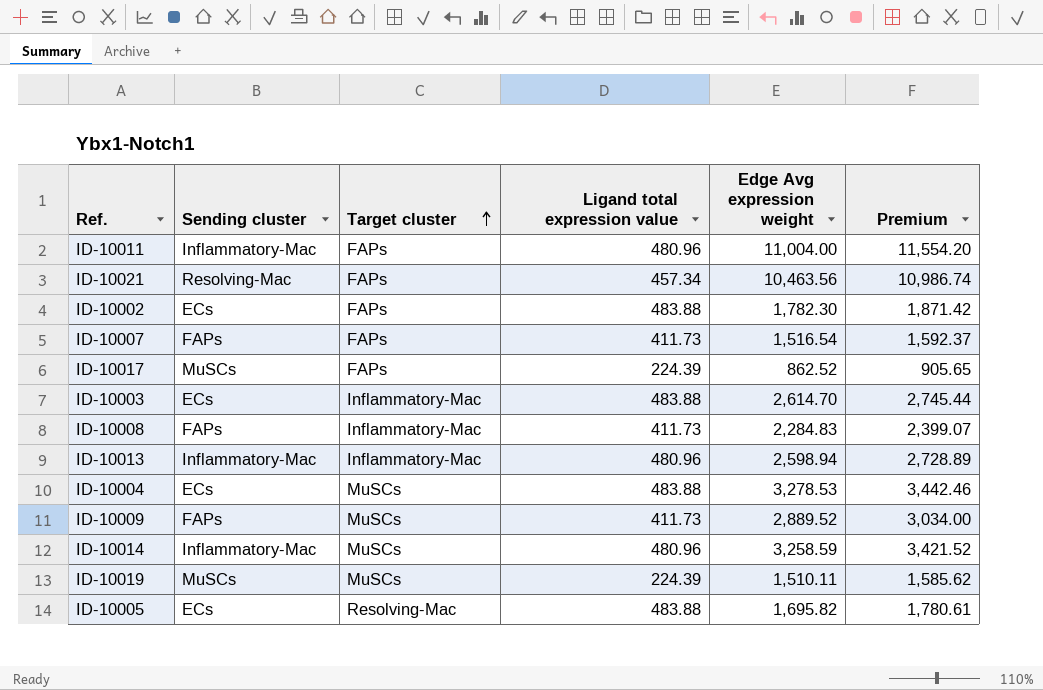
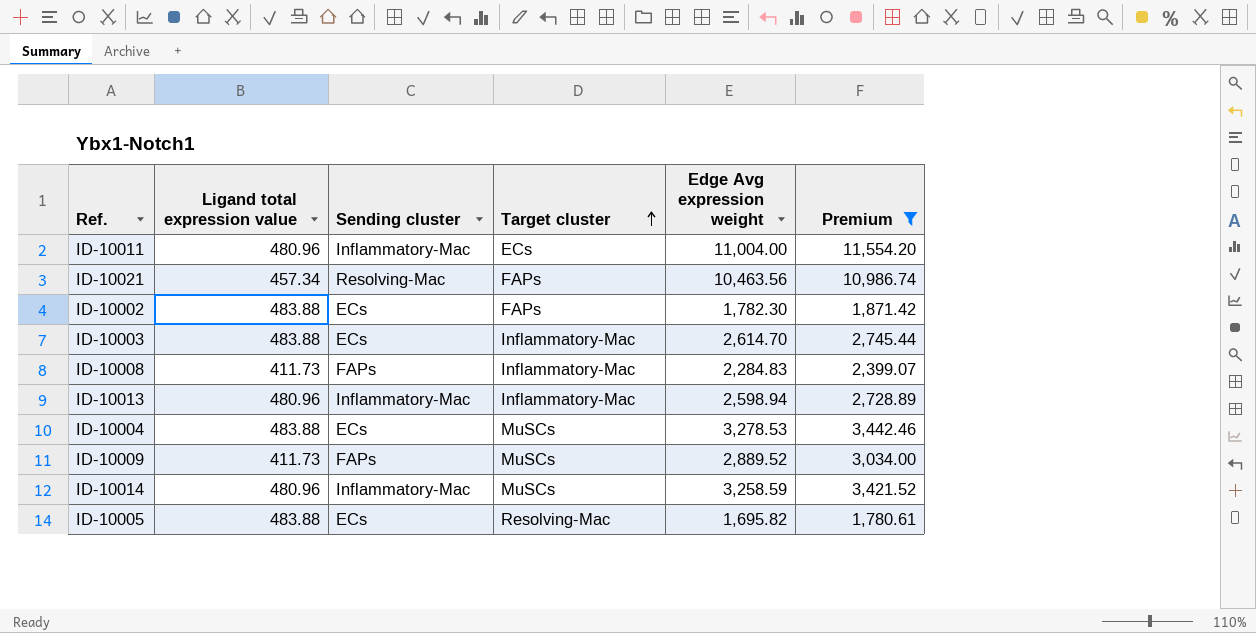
filter: none -> Premium >= 1,780.61
column Ligand total expression value | position: 4 -> 2
ID-10011 | Target cluster: FAPs -> ECs

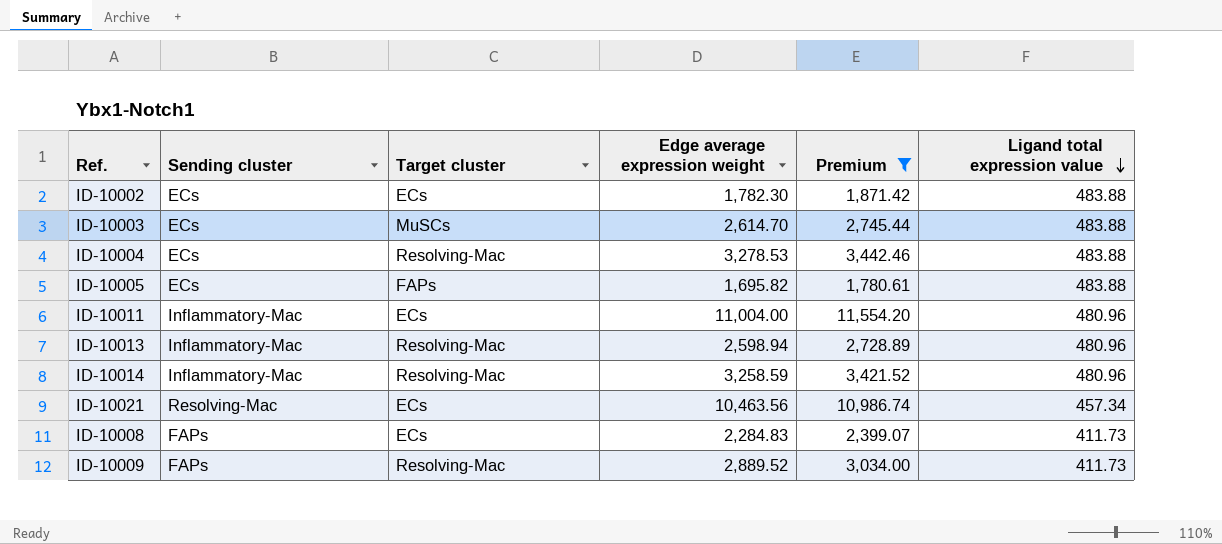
row order: Target cluster ascending -> Ligand total expression value descending
column name: Edge Avg expression weight -> Edge average expression weight
column Ligand total expression value | position: 2 -> 6
ID-10002 | Target cluster: FAPs -> ECs
ID-10003 | Target cluster: Inflammatory-Mac -> MuSCs
ID-10004 | Target cluster: MuSCs -> Resolving-Mac
ID-10005 | Target cluster: Resolving-Mac -> FAPs
ID-10013 | Target cluster: Inflammatory-Mac -> Resolving-Mac
ID-10014 | Target cluster: MuSCs -> Resolving-Mac
ID-10021 | Target cluster: FAPs -> ECs
ID-10008 | Target cluster: Inflammatory-Mac -> ECs
ID-10009 | Target cluster: MuSCs -> Resolving-Mac

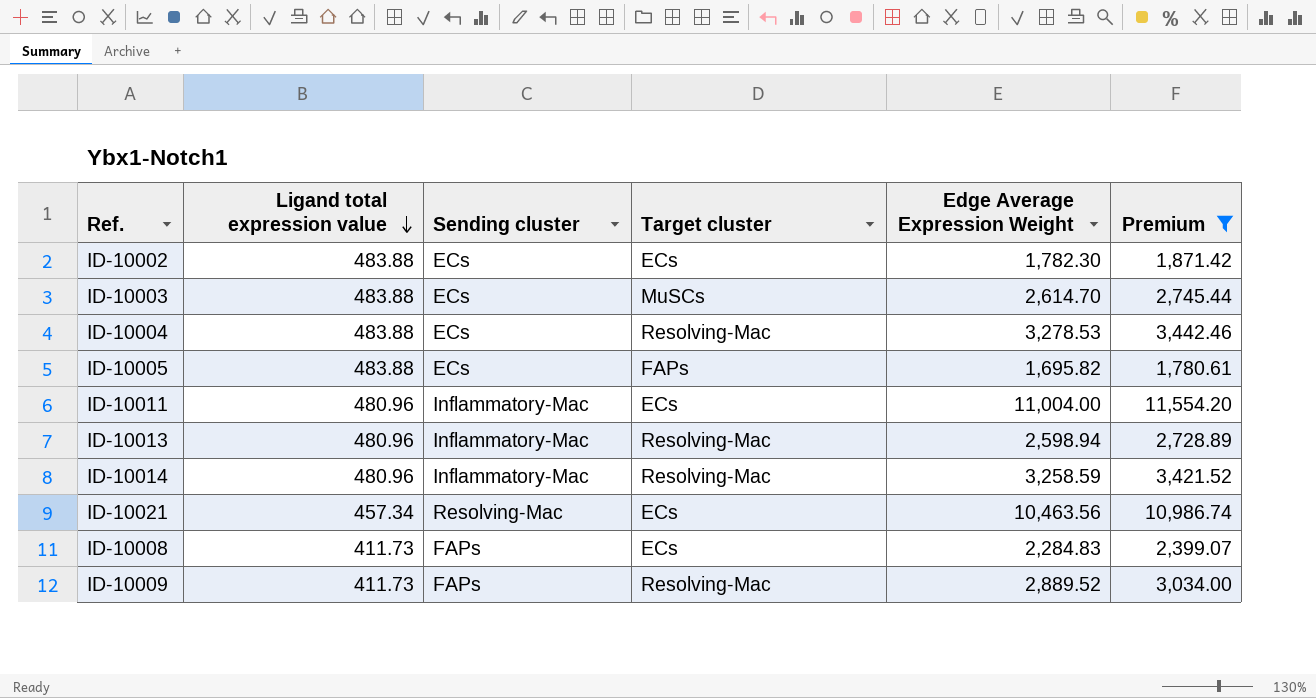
column Ligand total expression value | position: 6 -> 2
column name: Edge average expression weight -> Edge Average Expression Weight

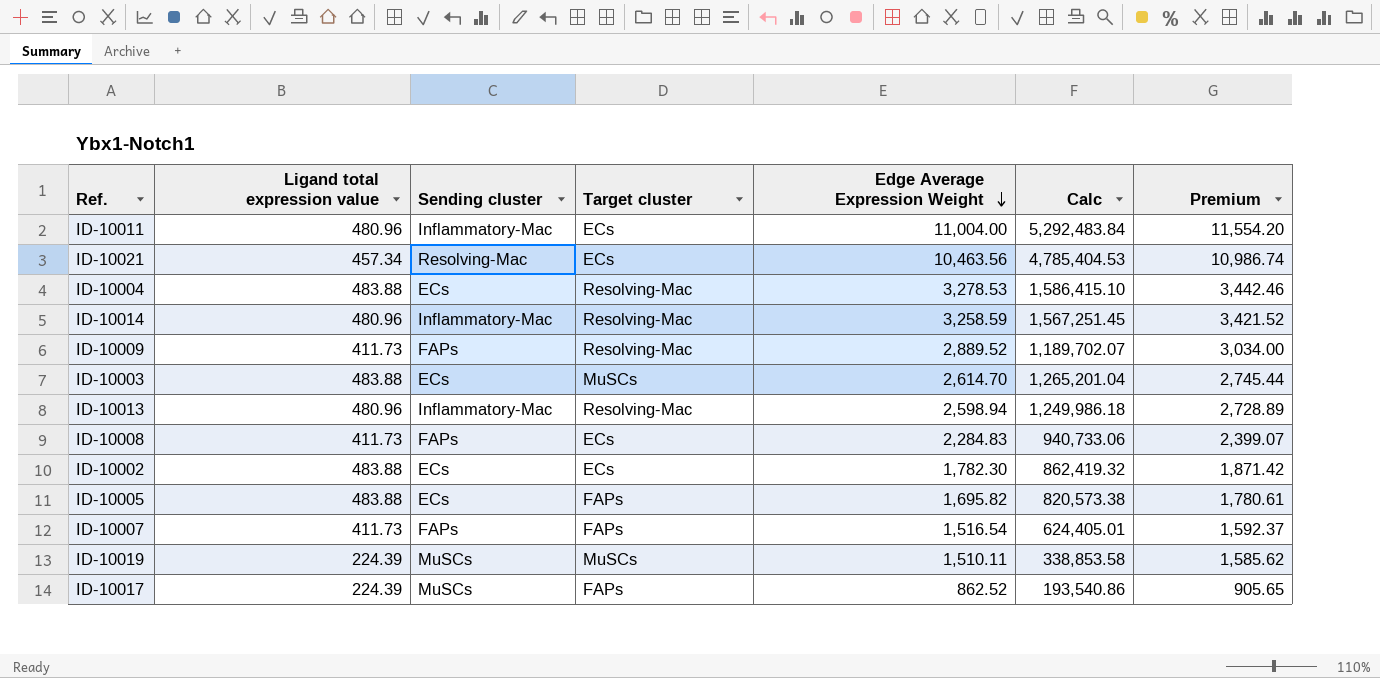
filter: Premium >= 1,780.61 -> none
row order: Ligand total expression value descending -> Edge Average Expression Weight descending
column Calc | formula: none -> [Ligand total expression value] * [Edge Average Expression Weight]

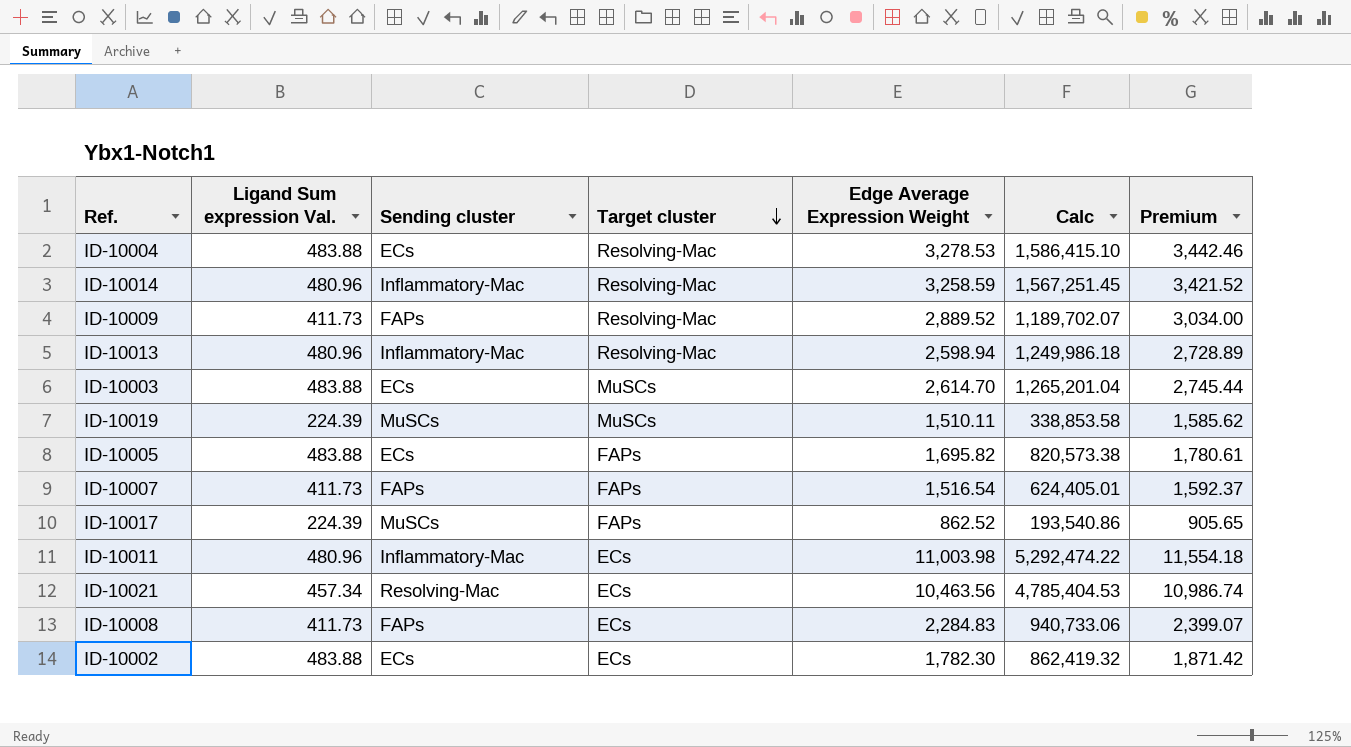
row order: Edge Average Expression Weight descending -> Target cluster descending
column name: Ligand total expression value -> Ligand Sum expression Val.
ID-10011 | Edge Average Expression Weight: 11,004.00 -> 11,003.98
ID-10011 | Calc: 5,292,483.84 -> 5,292,474.22
ID-10011 | Premium: 11,554.20 -> 11,554.18

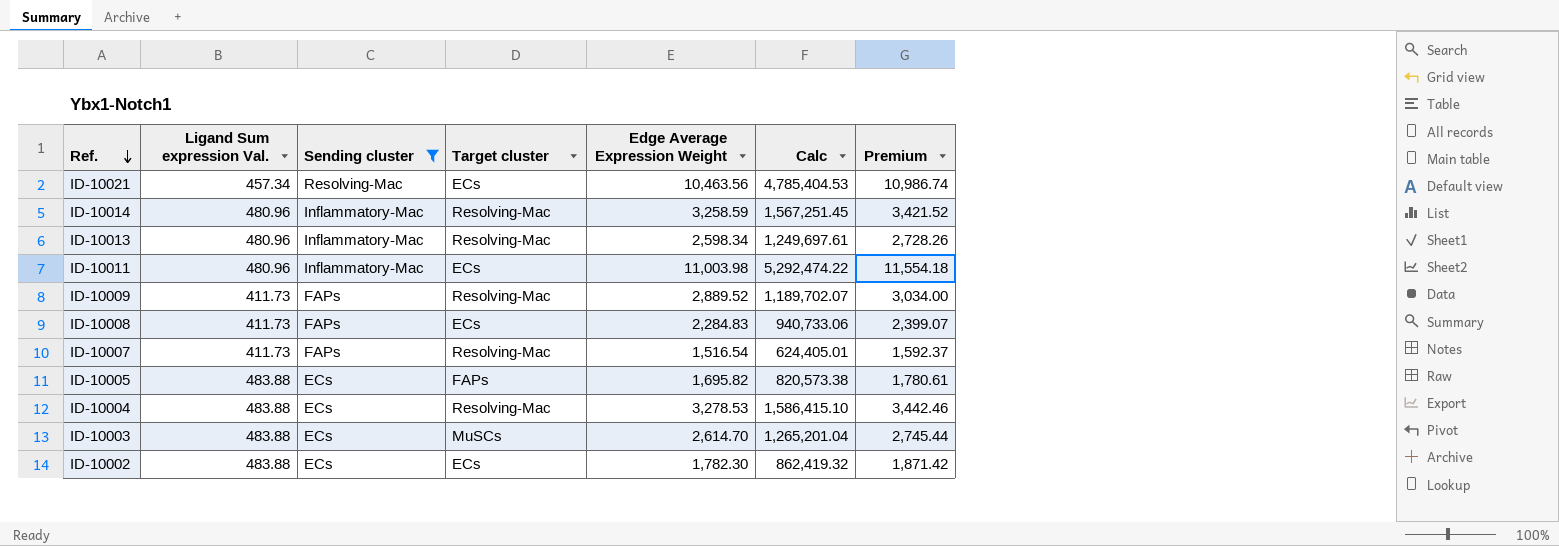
filter: none -> Sending cluster != MuSCs
row order: Target cluster descending -> Ref. descending
ID-10013 | Edge Average Expression Weight: 2,598.94 -> 2,598.34
ID-10013 | Calc: 1,249,986.18 -> 1,249,697.61
ID-10013 | Premium: 2,728.89 -> 2,728.26
ID-10007 | Target cluster: FAPs -> Resolving-Mac

